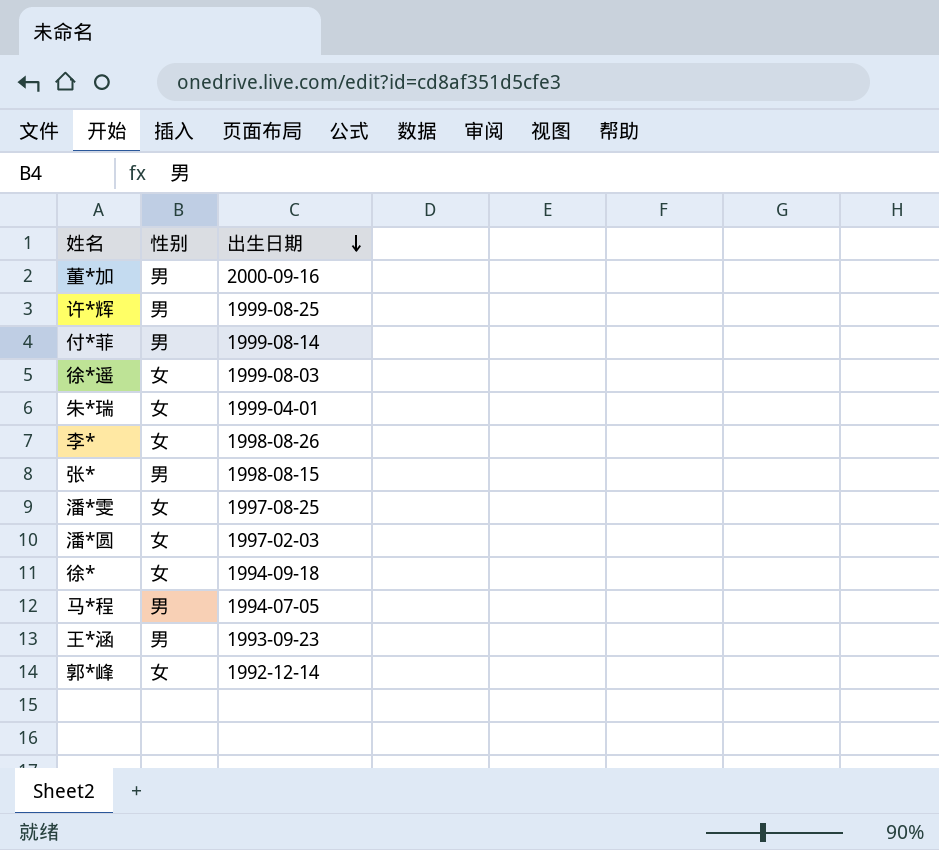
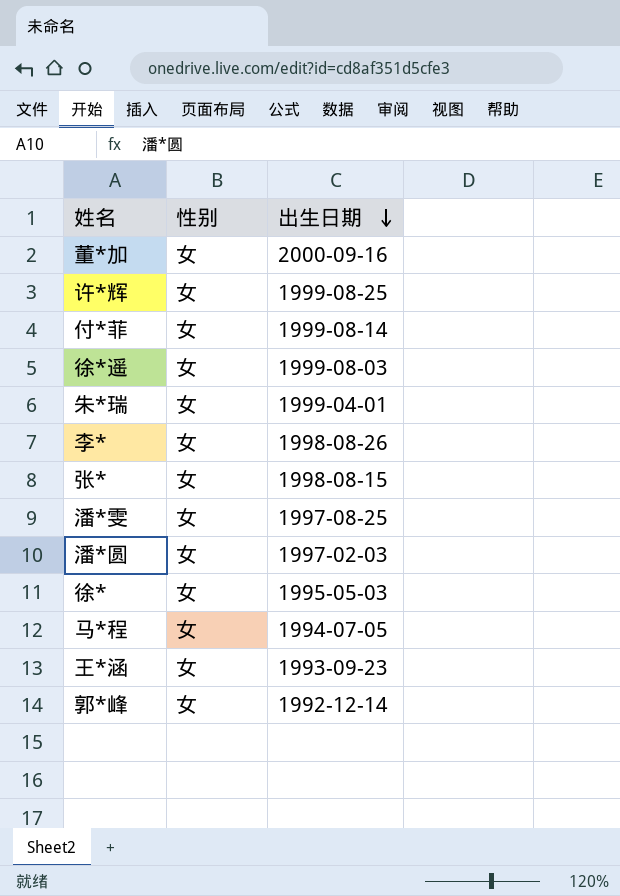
董*加 | 性别: 男 -> 女
许*辉 | 性别: 男 -> 女
付*菲 | 性别: 男 -> 女
张* | 性别: 男 -> 女
徐* | 出生日期: 1994-09-18 -> 1995-05-03
马*程 | 性别: 男 -> 女
王*涵 | 性别: 男 -> 女

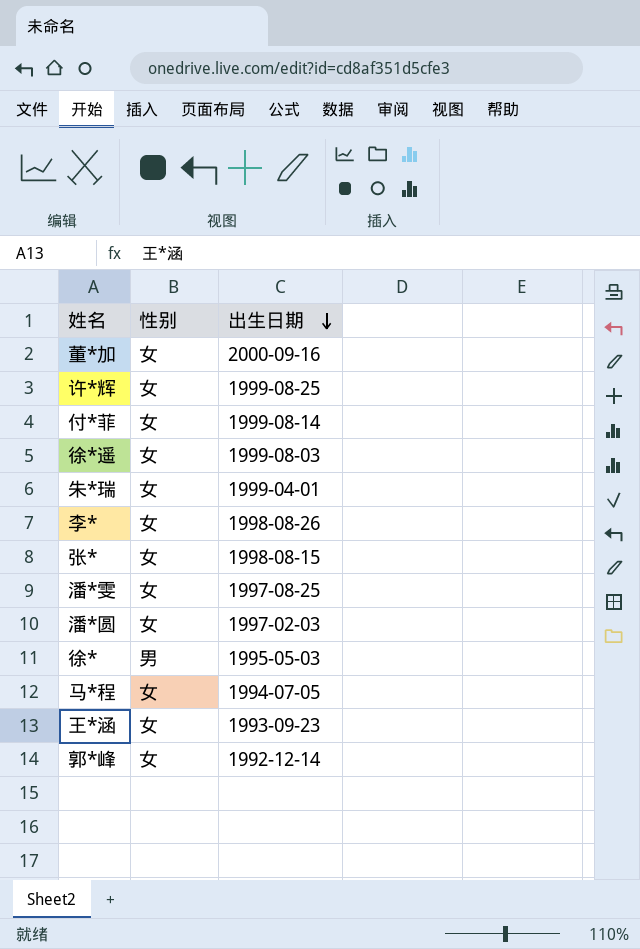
徐* | 性别: 女 -> 男

